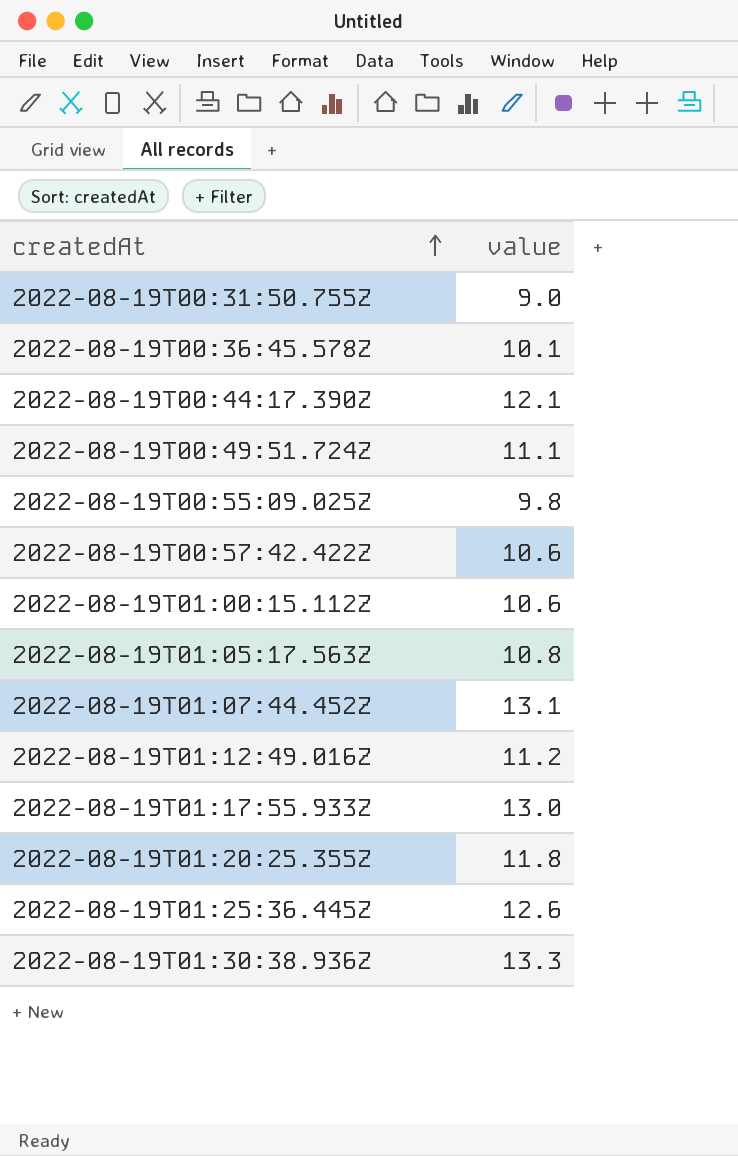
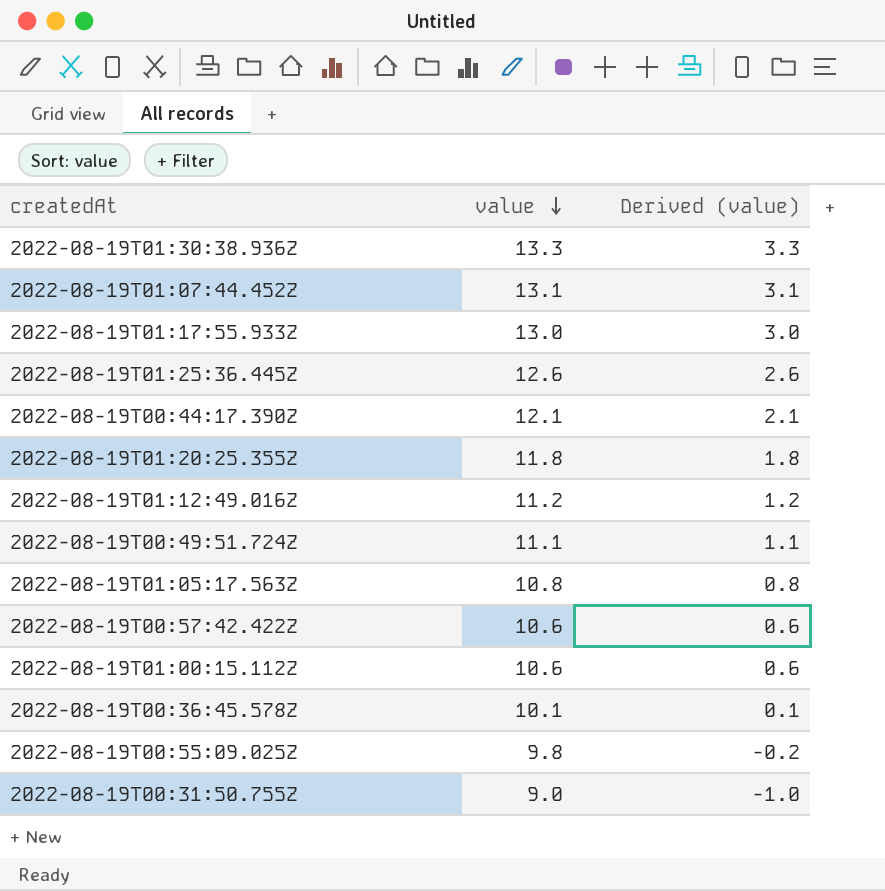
row order: createdAt ascending -> value descending
column Derived (value) | formula: none -> [value] - 10

